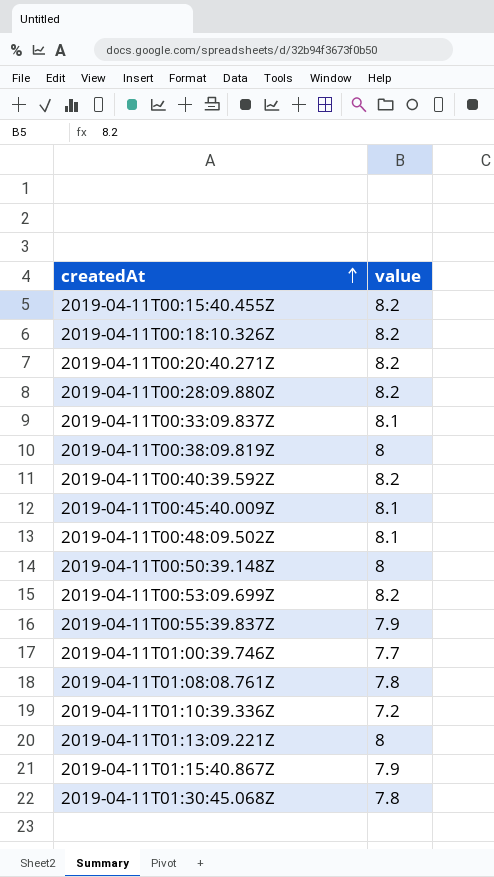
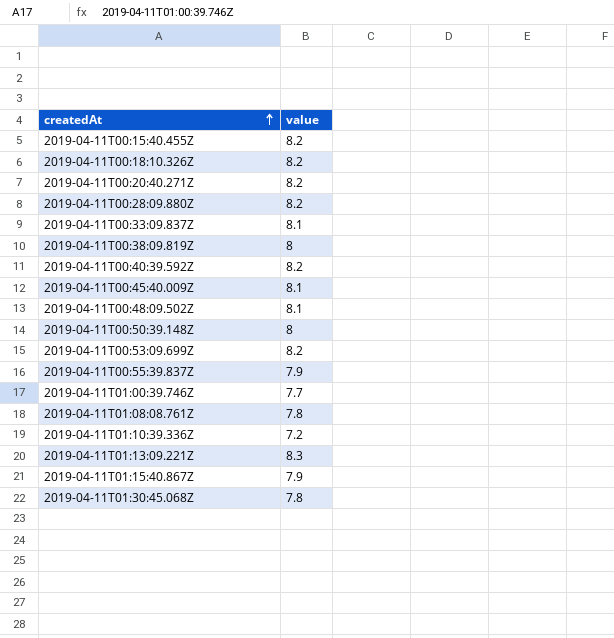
2019-04-11T01:13:09.221Z | value: 8 -> 8.3

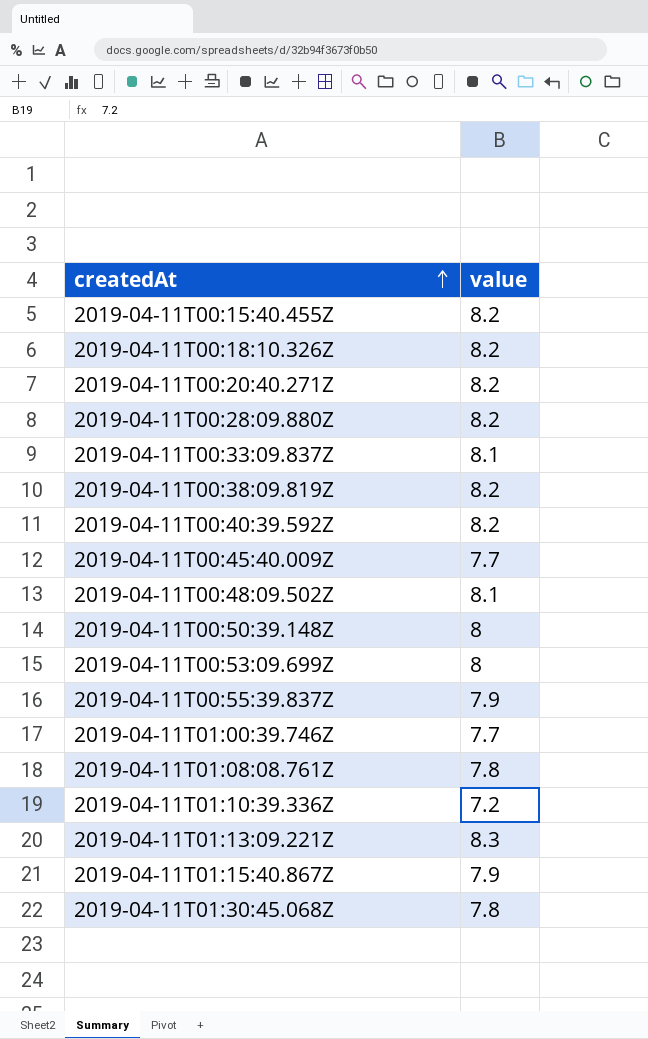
2019-04-11T00:38:09.819Z | value: 8 -> 8.2
2019-04-11T00:45:40.009Z | value: 8.1 -> 7.7
2019-04-11T00:53:09.699Z | value: 8.2 -> 8

